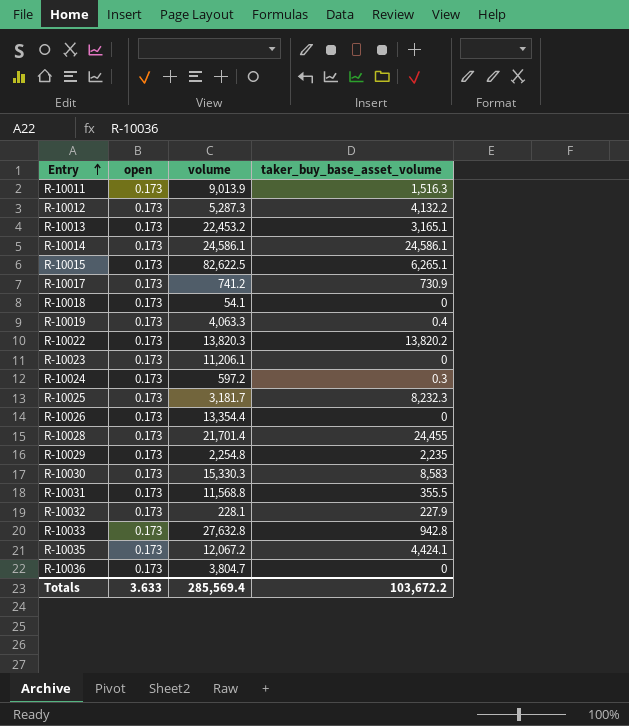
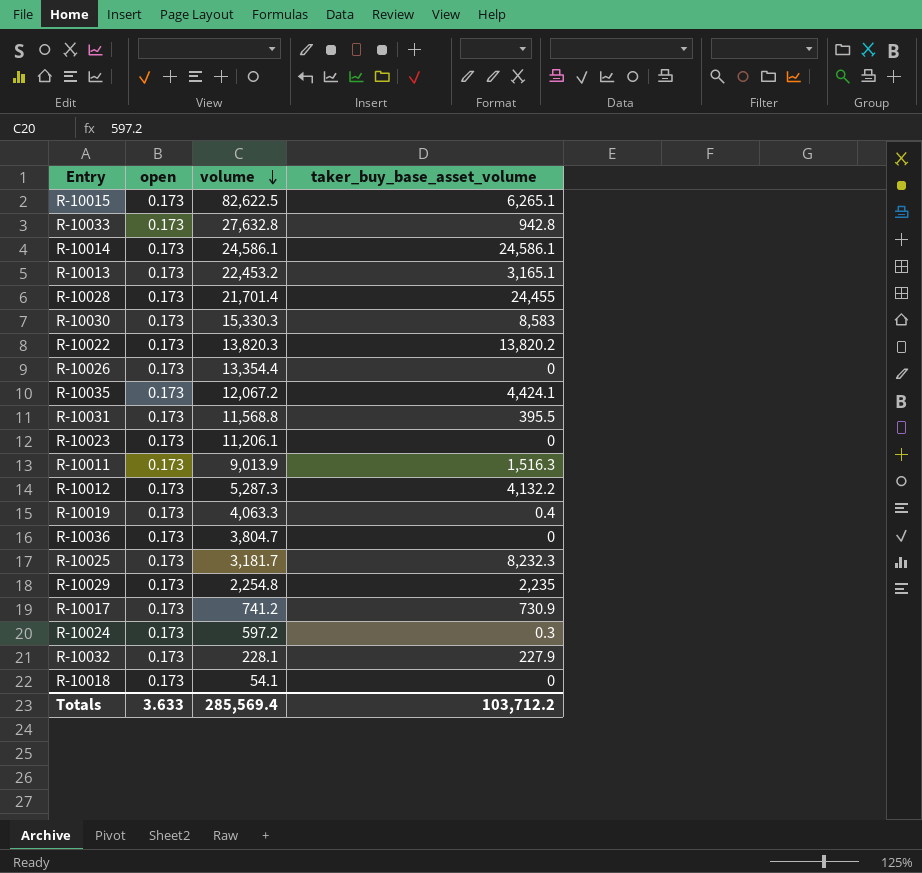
row order: Entry ascending -> volume descending
R-10031 | taker_buy_base_asset_volume: 355.5 -> 395.5
Totals | taker_buy_base_asset_volume: 103,672.2 -> 103,712.2

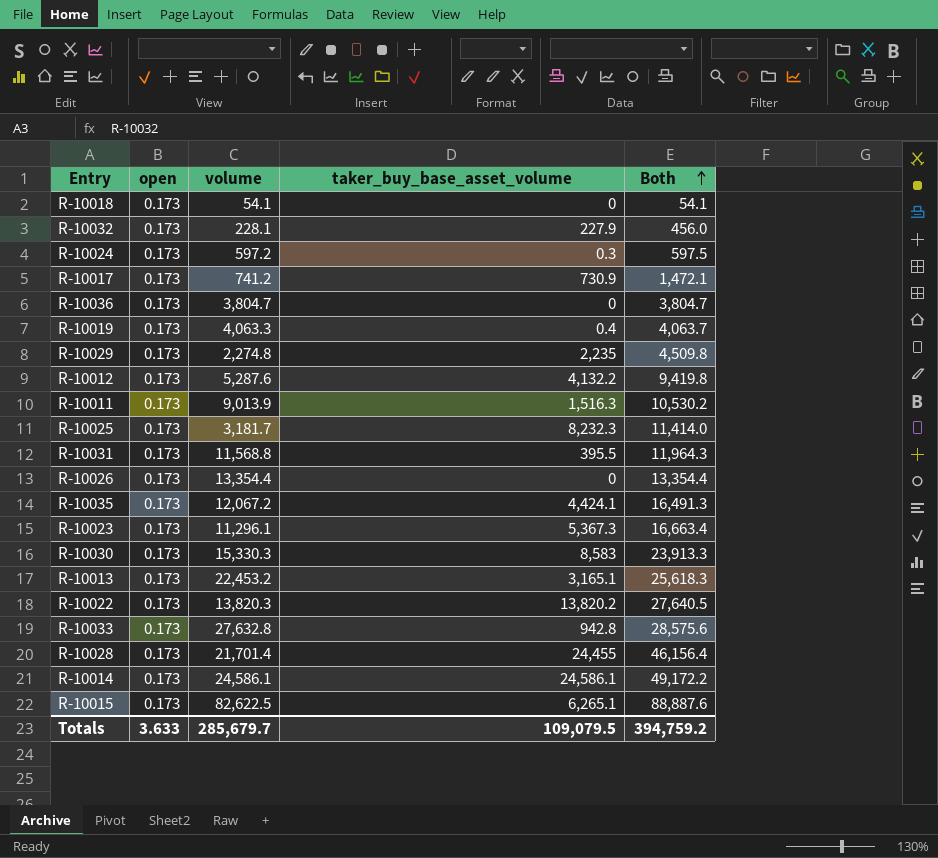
row order: volume descending -> Both ascending
column Both | formula: none -> [volume] + [taker_buy_base_asset_volume]
R-10029 | volume: 2,254.8 -> 2,274.8
R-10012 | volume: 5,287.3 -> 5,287.6
R-10023 | volume: 11,206.1 -> 11,296.1
R-10023 | taker_buy_base_asset_volume: 0 -> 5,367.3
Totals | volume: 285,569.4 -> 285,679.7
Totals | taker_buy_base_asset_volume: 103,712.2 -> 109,079.5

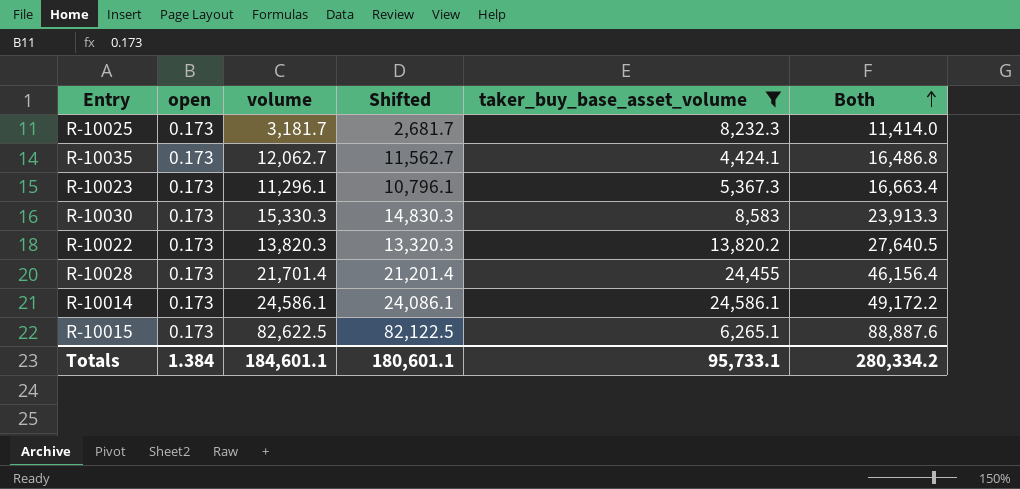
filter: none -> taker_buy_base_asset_volume >= 4,424.1
column Shifted | formula: none -> [volume] - 500
R-10035 | volume: 12,067.2 -> 12,062.7
R-10035 | Both: 16,491.3 -> 16,486.8
Totals | open: 3.633 -> 1.384
Totals | volume: 285,679.7 -> 184,601.1
Totals | taker_buy_base_asset_volume: 109,079.5 -> 95,733.1
Totals | Both: 394,759.2 -> 280,334.2

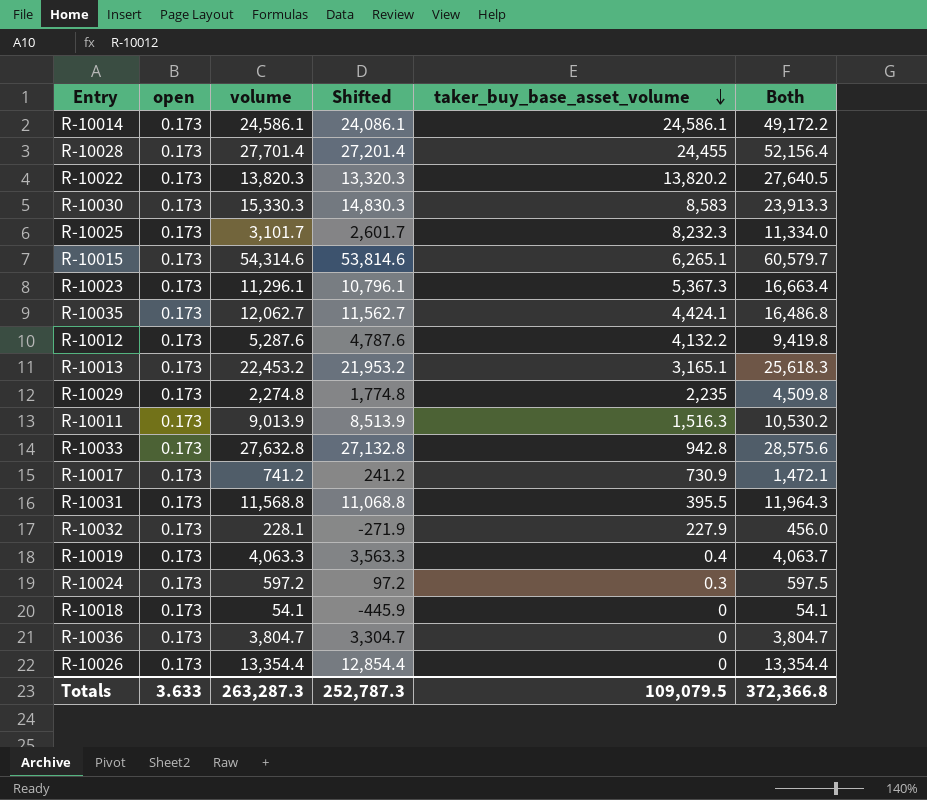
filter: taker_buy_base_asset_volume >= 4,424.1 -> none
row order: Both ascending -> taker_buy_base_asset_volume descending
R-10028 | volume: 21,701.4 -> 27,701.4
R-10028 | Shifted: 21,201.4 -> 27,201.4
R-10028 | Both: 46,156.4 -> 52,156.4
R-10025 | volume: 3,181.7 -> 3,101.7
R-10025 | Shifted: 2,681.7 -> 2,601.7
R-10025 | Both: 11,414.0 -> 11,334.0
R-10015 | volume: 82,622.5 -> 54,314.6
R-10015 | Shifted: 82,122.5 -> 53,814.6
R-10015 | Both: 88,887.6 -> 60,579.7
Totals | open: 1.384 -> 3.633
Totals | volume: 184,601.1 -> 263,287.3
Totals | Shifted: 180,601.1 -> 252,787.3
Totals | taker_buy_base_asset_volume: 95,733.1 -> 109,079.5
Totals | Both: 280,334.2 -> 372,366.8

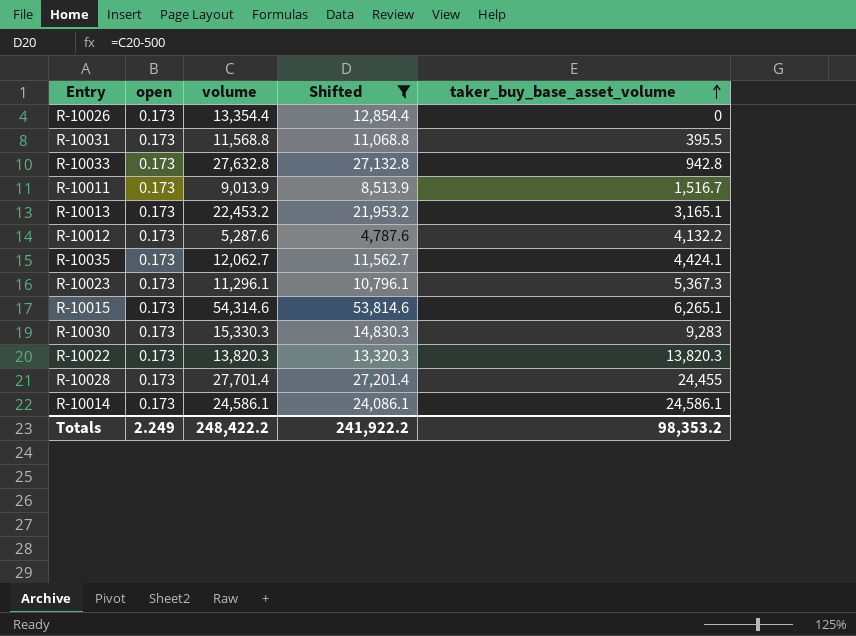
filter: none -> Shifted >= 4,787.6
row order: taker_buy_base_asset_volume descending -> taker_buy_base_asset_volume ascending
column Both | formula: [volume] + [taker_buy_base_asset_volume] -> none
R-10011 | taker_buy_base_asset_volume: 1,516.3 -> 1,516.7
R-10030 | taker_buy_base_asset_volume: 8,583 -> 9,283
R-10022 | taker_buy_base_asset_volume: 13,820.2 -> 13,820.3
Totals | open: 3.633 -> 2.249
Totals | volume: 263,287.3 -> 248,422.2
Totals | Shifted: 252,787.3 -> 241,922.2
Totals | taker_buy_base_asset_volume: 109,079.5 -> 98,353.2

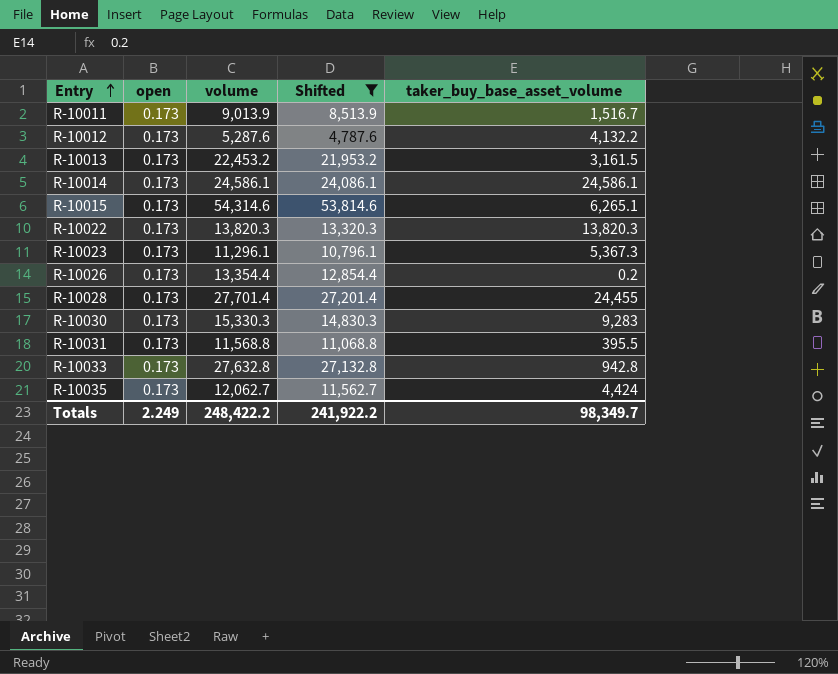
row order: taker_buy_base_asset_volume ascending -> Entry ascending
R-10013 | taker_buy_base_asset_volume: 3,165.1 -> 3,161.5
R-10026 | taker_buy_base_asset_volume: 0 -> 0.2
R-10035 | taker_buy_base_asset_volume: 4,424.1 -> 4,424
Totals | taker_buy_base_asset_volume: 98,353.2 -> 98,349.7

